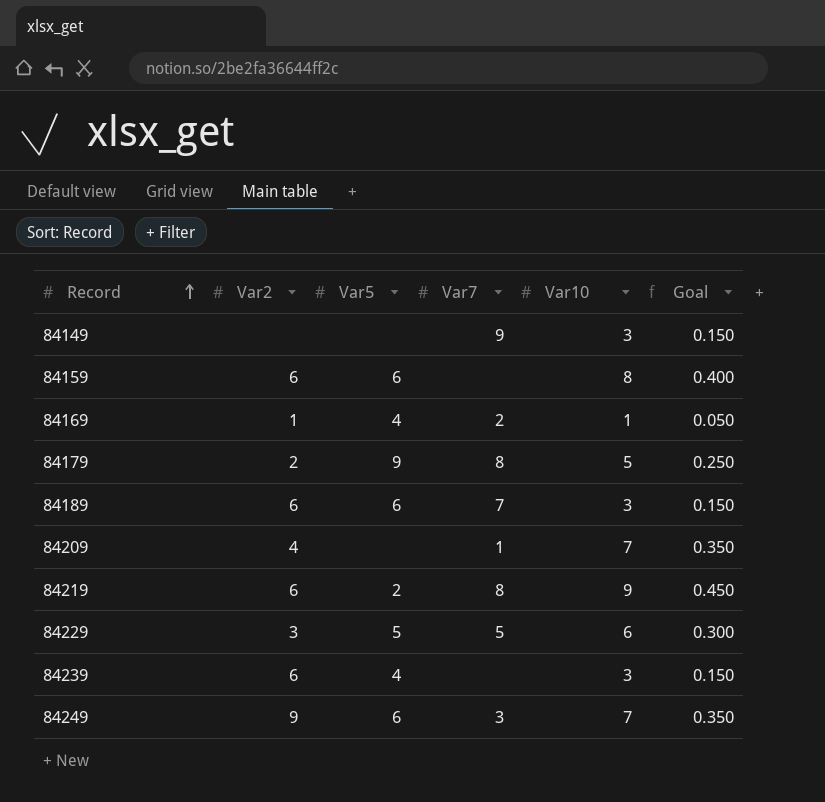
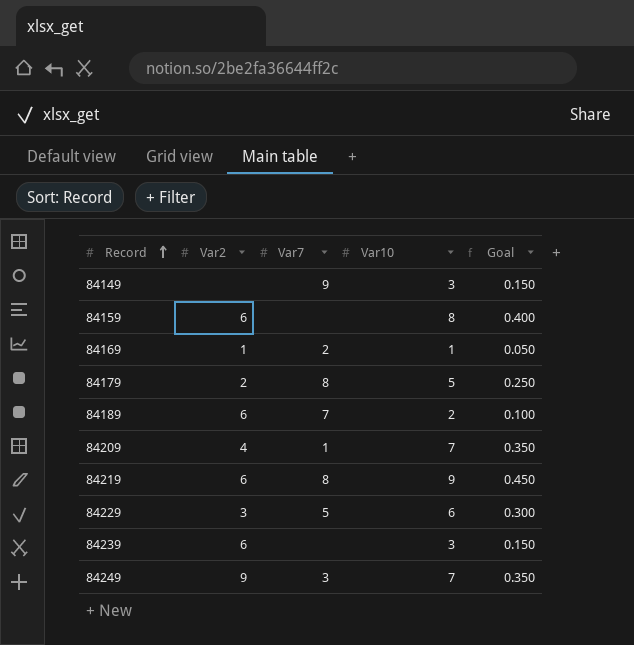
column Var5 | position: 3 -> none
84189 | Var10: 3 -> 2
84189 | Goal: 0.150 -> 0.100

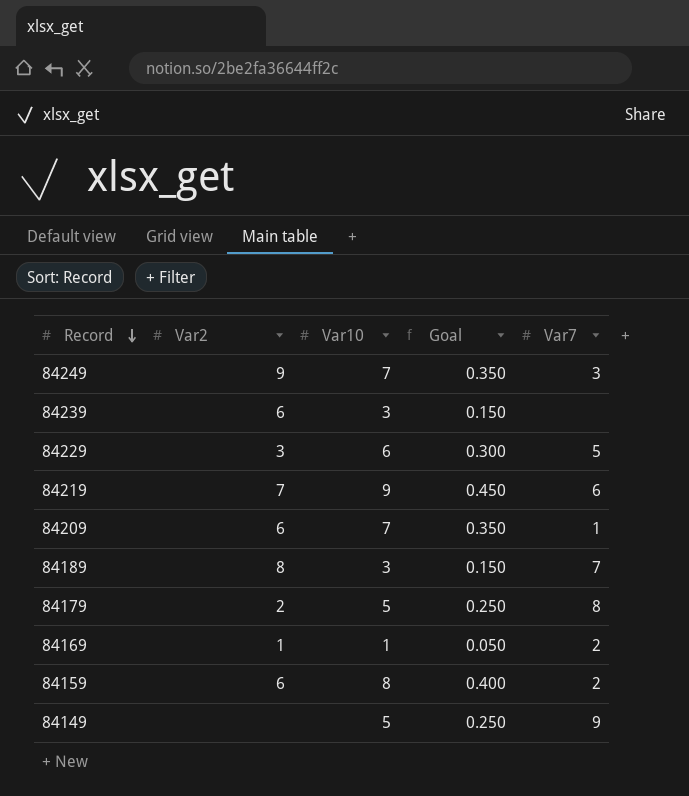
row order: Record ascending -> Record descending
column Var7 | position: 3 -> 5
84219 | Var2: 6 -> 7
84219 | Var7: 8 -> 6
84209 | Var2: 4 -> 6
84189 | Var2: 6 -> 8
84189 | Var10: 2 -> 3
84189 | Goal: 0.100 -> 0.150
84159 | Var7: none -> 2
84149 | Var10: 3 -> 5
84149 | Goal: 0.150 -> 0.250

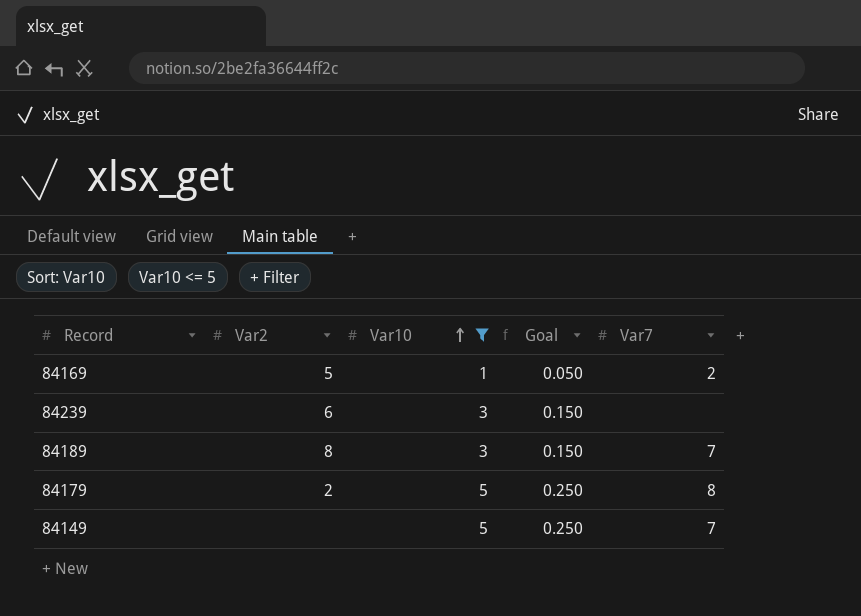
filter: none -> Var10 <= 5
row order: Record descending -> Var10 ascending
84169 | Var2: 1 -> 5
84149 | Var7: 9 -> 7

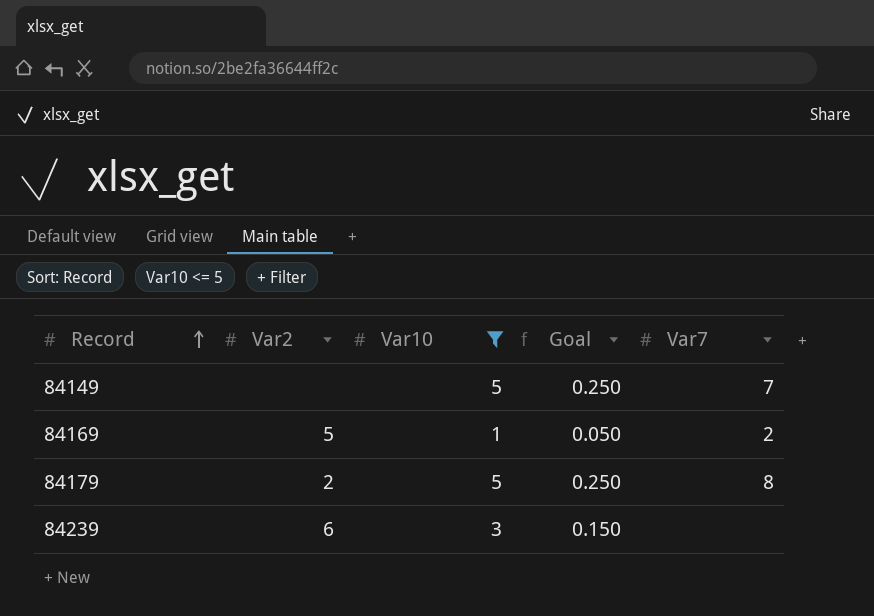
row order: Var10 ascending -> Record ascending
row 84189: 8 | 3 | 0.150 | 7 -> none

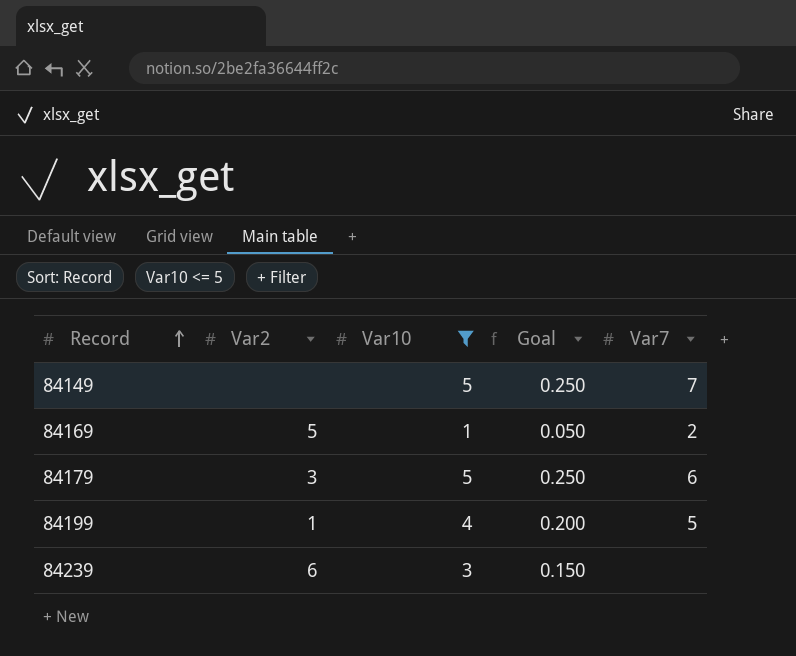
84179 | Var2: 2 -> 3
84179 | Var7: 8 -> 6
row 84199: none -> 1 | 4 | 0.200 | 5

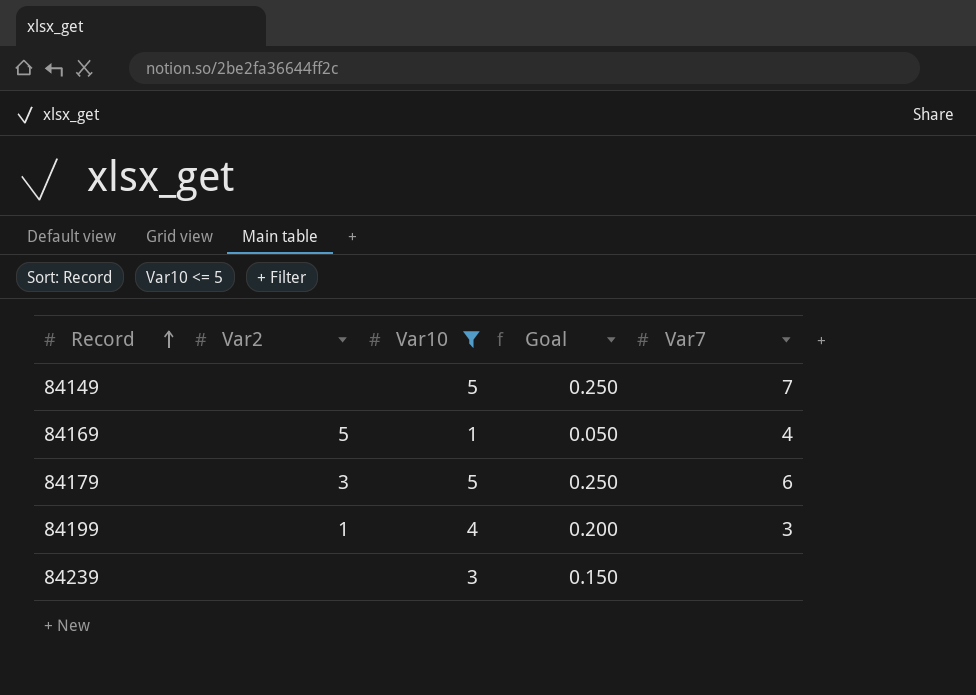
84169 | Var7: 2 -> 4
84199 | Var7: 5 -> 3
84239 | Var2: 6 -> none

